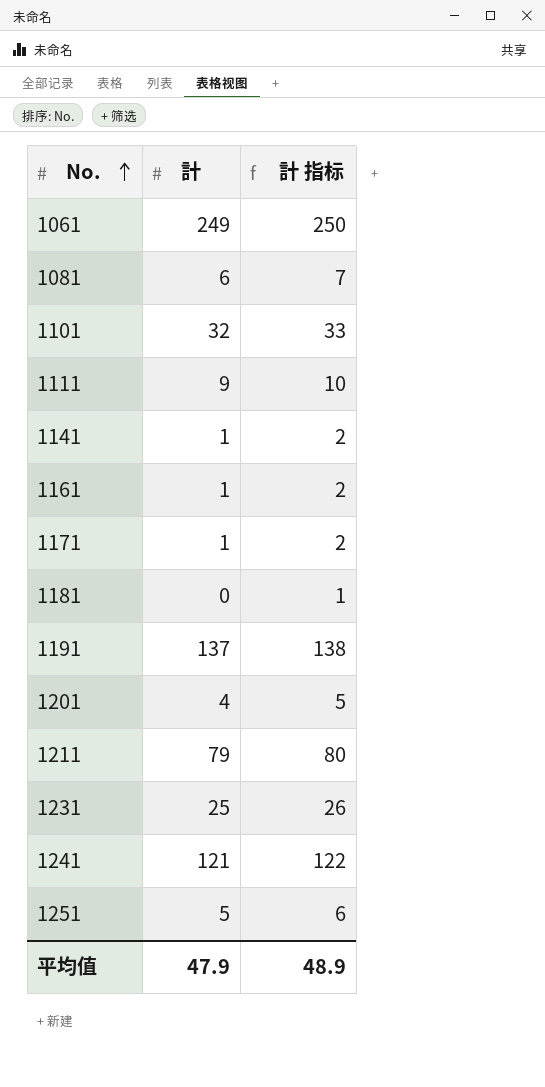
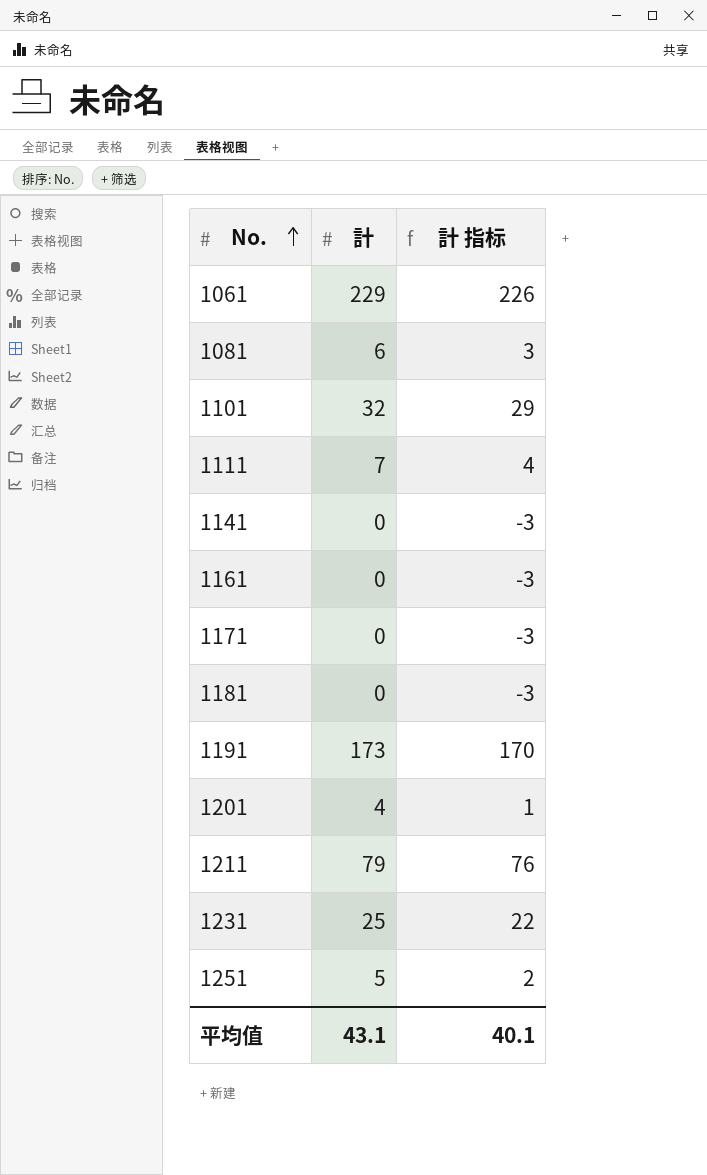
column 計 指标 | formula: [計] + 1 -> [計] - 3
row 1241: 121 | 122 -> none
1061 | 計: 249 -> 229
1111 | 計: 9 -> 7
1141 | 計: 1 -> 0
1161 | 計: 1 -> 0
1171 | 計: 1 -> 0
1191 | 計: 137 -> 173
平均值 | 計: 47.9 -> 43.1
平均值 | 計 指标: 48.9 -> 40.1

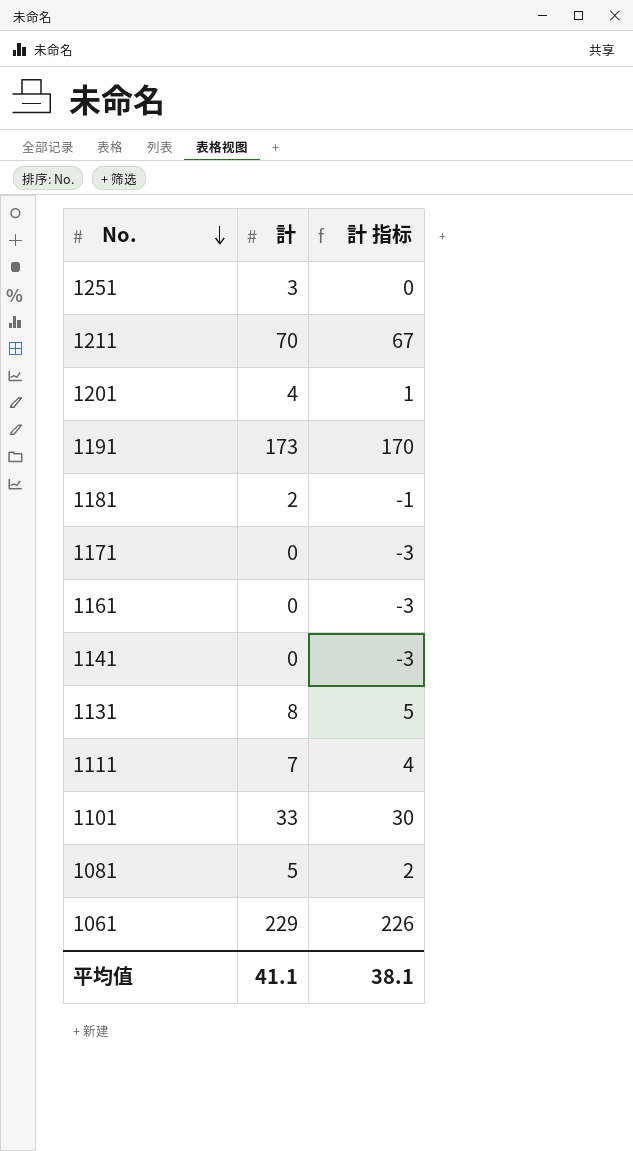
row order: No. ascending -> No. descending
row 1231: 25 | 22 -> none
1251 | 計: 5 -> 3
1251 | 計 指标: 2 -> 0
1211 | 計: 79 -> 70
1211 | 計 指标: 76 -> 67
1181 | 計: 0 -> 2
1181 | 計 指标: -3 -> -1
row 1131: none -> 8 | 5
1101 | 計: 32 -> 33
1101 | 計 指标: 29 -> 30
1081 | 計: 6 -> 5
1081 | 計 指标: 3 -> 2
平均值 | 計: 43.1 -> 41.1
平均值 | 計 指标: 40.1 -> 38.1

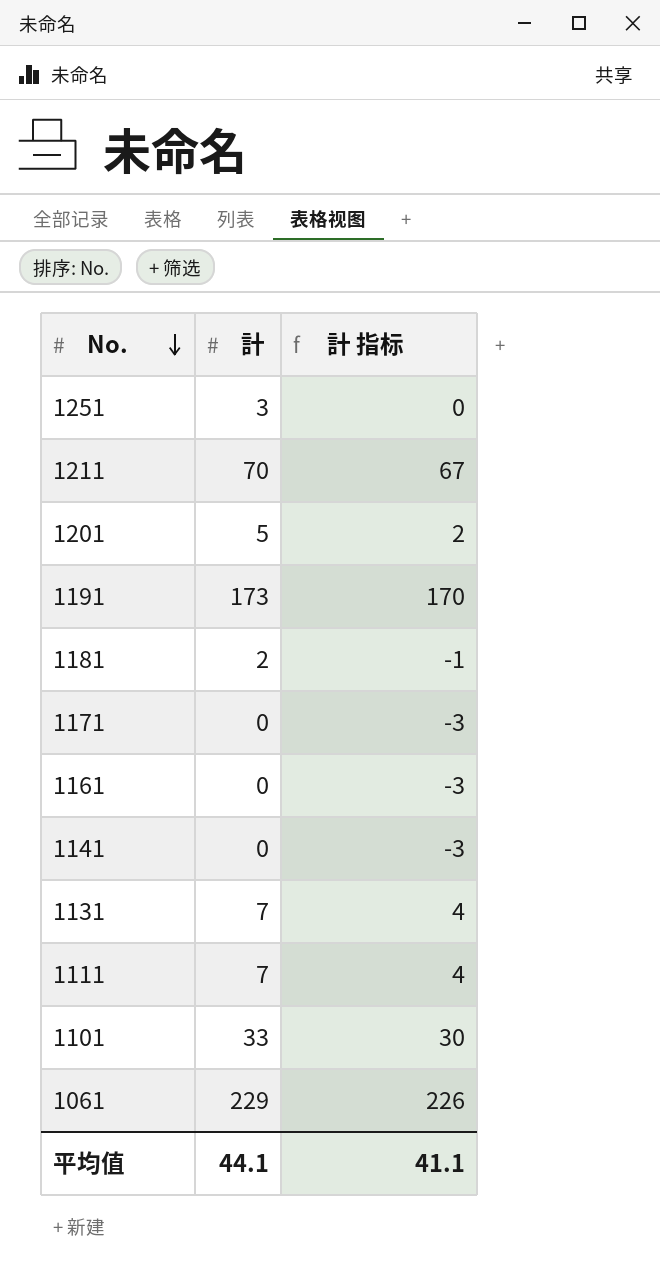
row 1081: 5 | 2 -> none
1201 | 計: 4 -> 5
1201 | 計 指标: 1 -> 2
1131 | 計: 8 -> 7
1131 | 計 指标: 5 -> 4
平均值 | 計: 41.1 -> 44.1
平均值 | 計 指标: 38.1 -> 41.1

